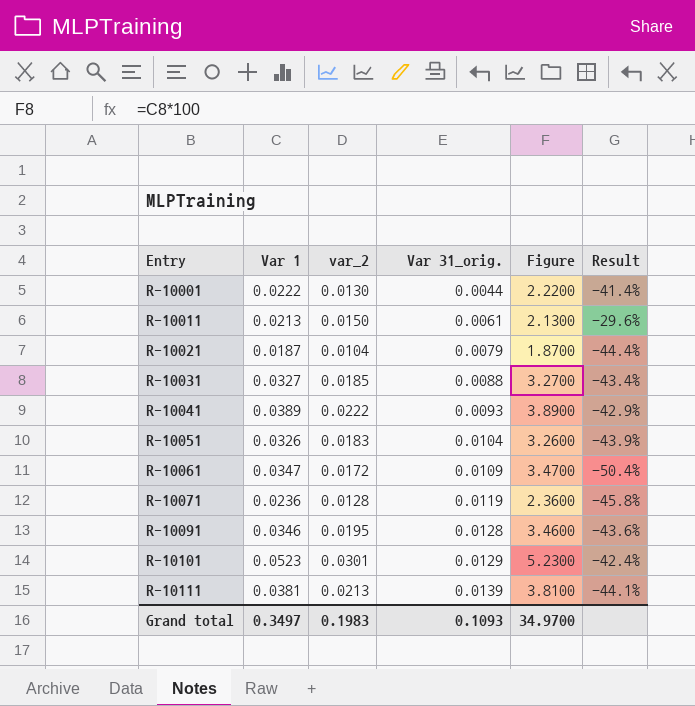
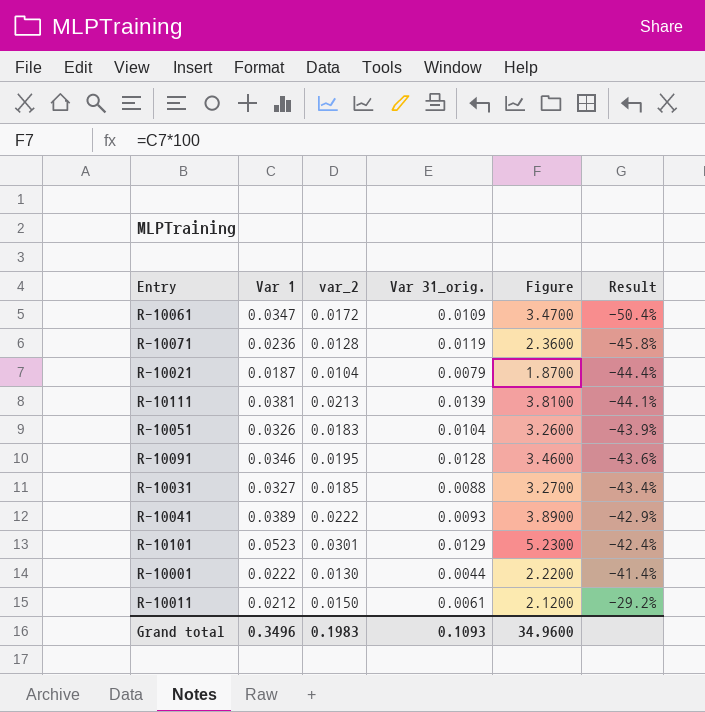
row order: Entry ascending -> Result ascending
R-10011 | Var 1: 0.0213 -> 0.0212
R-10011 | Figure: 2.1300 -> 2.1200
R-10011 | Result: -29.6% -> -29.2%
Grand total | Var 1: 0.3497 -> 0.3496
Grand total | Figure: 34.9700 -> 34.9600

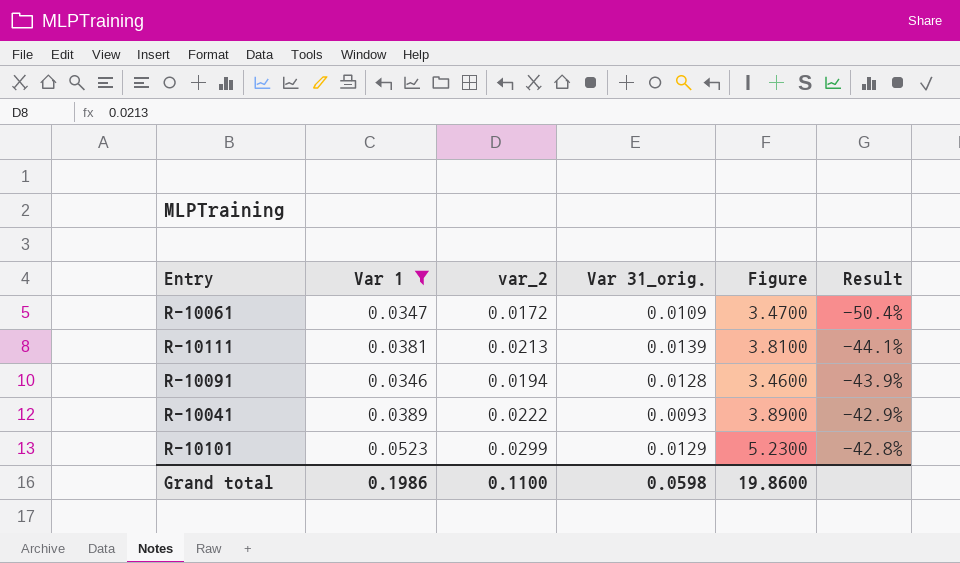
filter: none -> Var 1 >= 0.0346
R-10091 | var_2: 0.0195 -> 0.0194
R-10091 | Result: -43.6% -> -43.9%
R-10101 | var_2: 0.0301 -> 0.0299
R-10101 | Result: -42.4% -> -42.8%
Grand total | Var 1: 0.3496 -> 0.1986
Grand total | var_2: 0.1983 -> 0.1100
Grand total | Var 31_orig.: 0.1093 -> 0.0598
Grand total | Figure: 34.9600 -> 19.8600

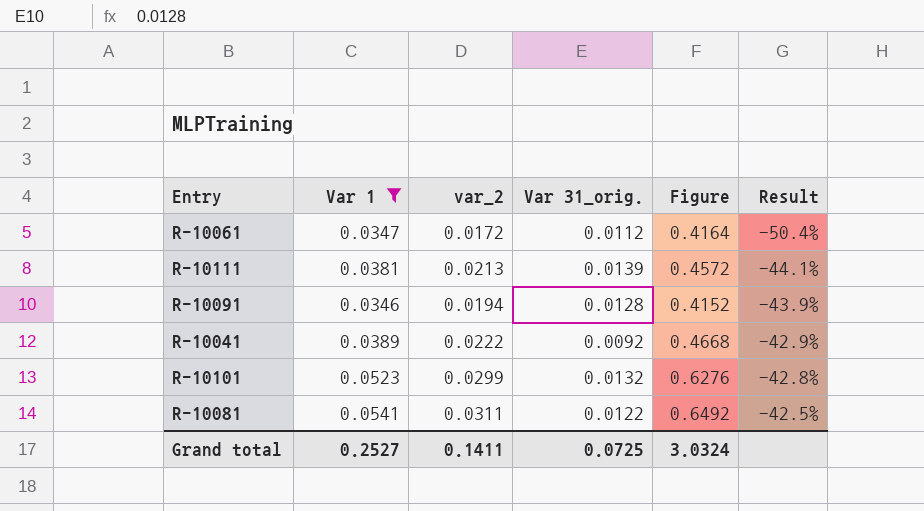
column Figure | formula: [Var 1] * 100 -> [Var 1] * 12
R-10061 | Var 31_orig.: 0.0109 -> 0.0112
R-10041 | Var 31_orig.: 0.0093 -> 0.0092
R-10101 | Var 31_orig.: 0.0129 -> 0.0132
row R-10081: none -> 0.0541 | 0.0311 | 0.0122 | 0.6492 | -42.5%
Grand total | Var 1: 0.1986 -> 0.2527
Grand total | var_2: 0.1100 -> 0.1411
Grand total | Var 31_orig.: 0.0598 -> 0.0725
Grand total | Figure: 19.8600 -> 3.0324

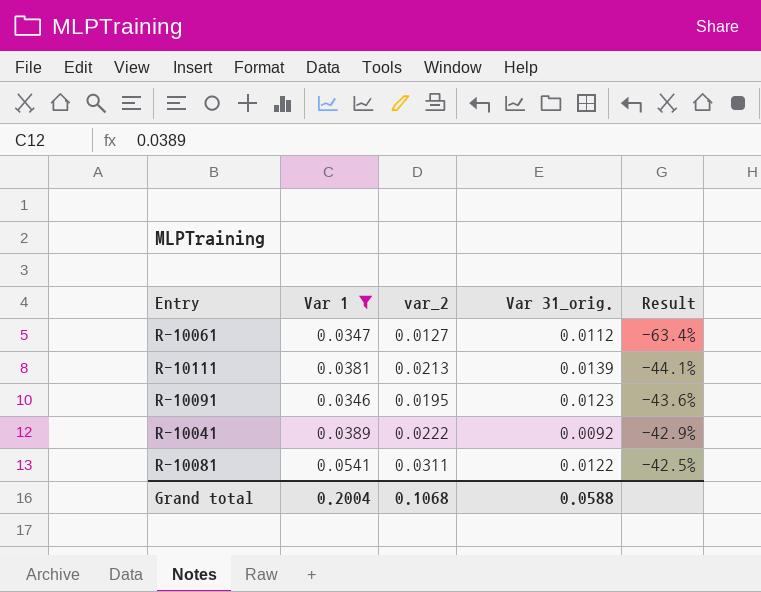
column Figure | formula: [Var 1] * 12 -> none
row R-10101: 0.0523 | 0.0299 | 0.0132 | 0.6276 | -42.8% -> none
R-10061 | var_2: 0.0172 -> 0.0127
R-10061 | Result: -50.4% -> -63.4%
R-10091 | var_2: 0.0194 -> 0.0195
R-10091 | Var 31_orig.: 0.0128 -> 0.0123
R-10091 | Result: -43.9% -> -43.6%
Grand total | Var 1: 0.2527 -> 0.2004
Grand total | var_2: 0.1411 -> 0.1068
Grand total | Var 31_orig.: 0.0725 -> 0.0588

